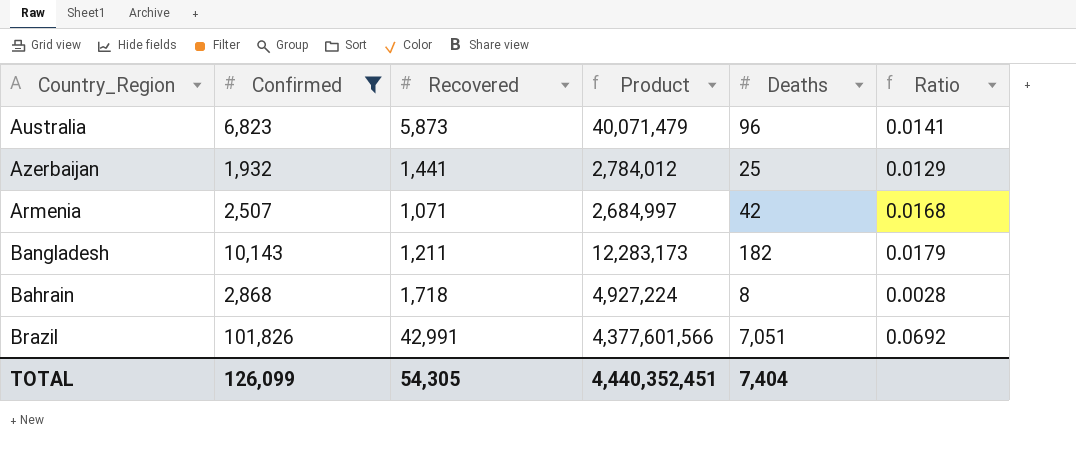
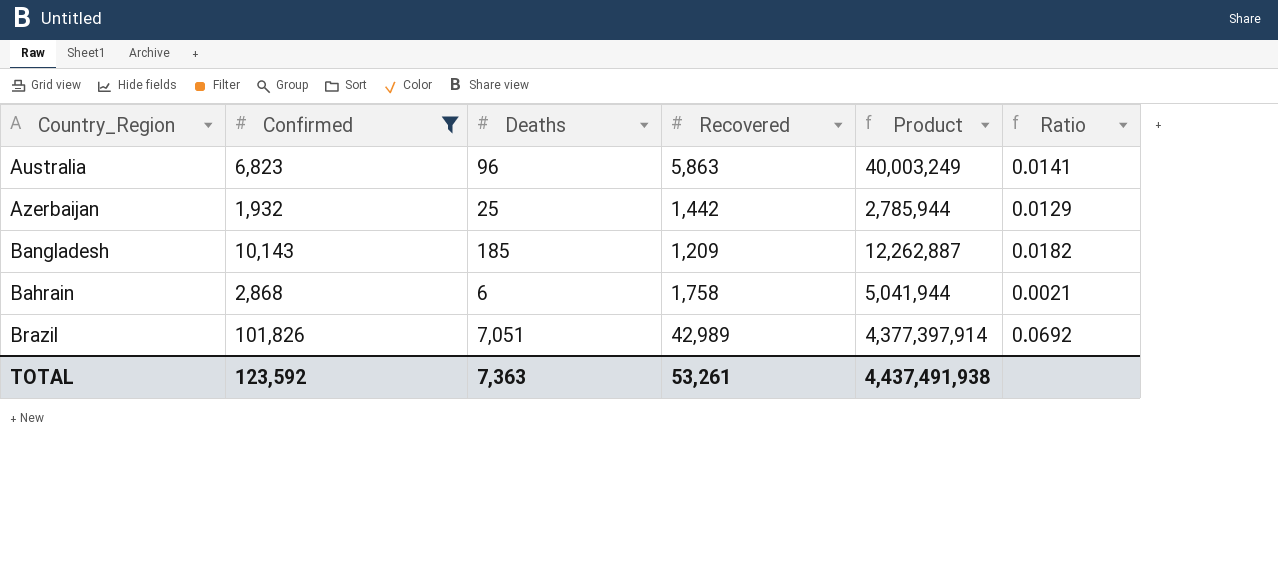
column Deaths | position: 5 -> 3
row Armenia: 2,507 | 1,071 | 2,684,997 | 42 | 0.0168 -> none
Australia | Recovered: 5,873 -> 5,863
Australia | Product: 40,071,479 -> 40,003,249
Azerbaijan | Recovered: 1,441 -> 1,442
Azerbaijan | Product: 2,784,012 -> 2,785,944
Bangladesh | Deaths: 182 -> 185
Bangladesh | Recovered: 1,211 -> 1,209
Bangladesh | Product: 12,283,173 -> 12,262,887
Bangladesh | Ratio: 0.0179 -> 0.0182
Bahrain | Deaths: 8 -> 6
Bahrain | Recovered: 1,718 -> 1,758
Bahrain | Product: 4,927,224 -> 5,041,944
Bahrain | Ratio: 0.0028 -> 0.0021
Brazil | Recovered: 42,991 -> 42,989
Brazil | Product: 4,377,601,566 -> 4,377,397,914
TOTAL | Confirmed: 126,099 -> 123,592
TOTAL | Deaths: 7,404 -> 7,363
TOTAL | Recovered: 54,305 -> 53,261
TOTAL | Product: 4,440,352,451 -> 4,437,491,938

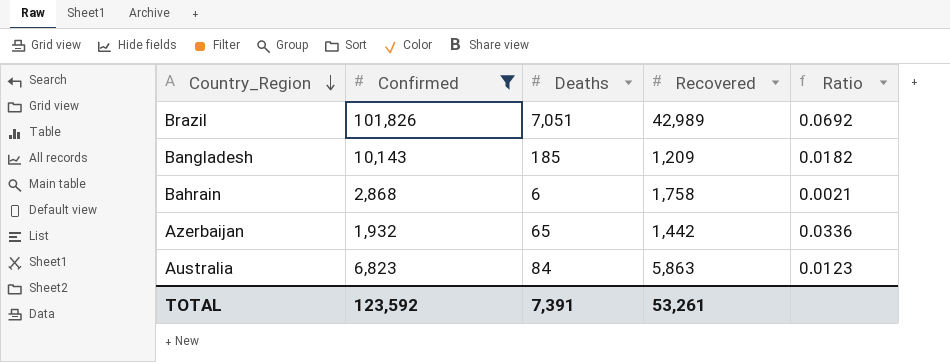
row order: none -> Country_Region descending
column Product | formula: [Confirmed] * [Recovered] -> none
Azerbaijan | Deaths: 25 -> 65
Azerbaijan | Ratio: 0.0129 -> 0.0336
Australia | Deaths: 96 -> 84
Australia | Ratio: 0.0141 -> 0.0123
TOTAL | Deaths: 7,363 -> 7,391

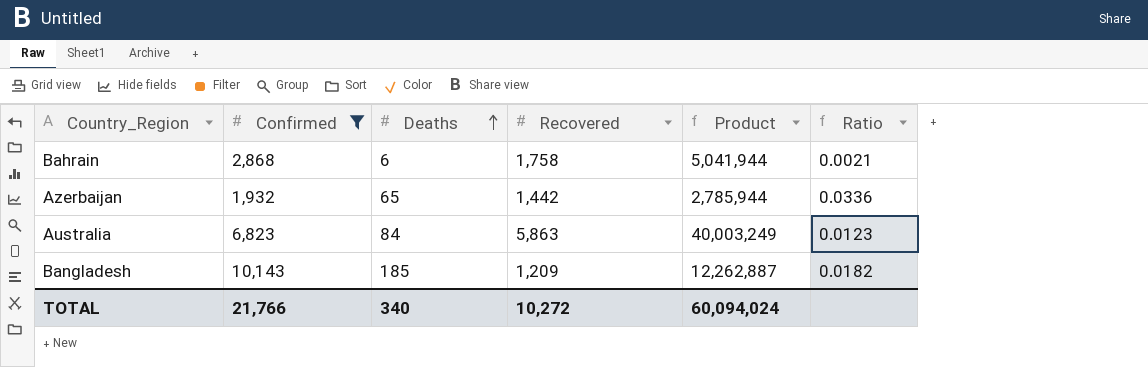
row order: Country_Region descending -> Deaths ascending
column Product | formula: none -> [Confirmed] * [Recovered]
row Brazil: 101,826 | 7,051 | 42,989 | 0.0692 -> none
TOTAL | Confirmed: 123,592 -> 21,766
TOTAL | Deaths: 7,391 -> 340
TOTAL | Recovered: 53,261 -> 10,272

